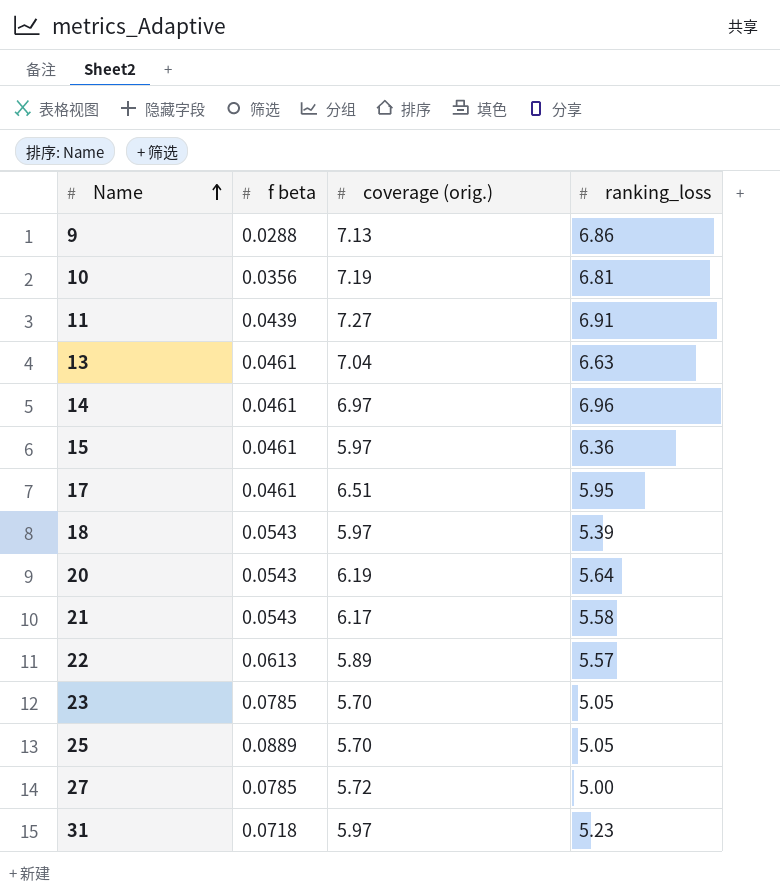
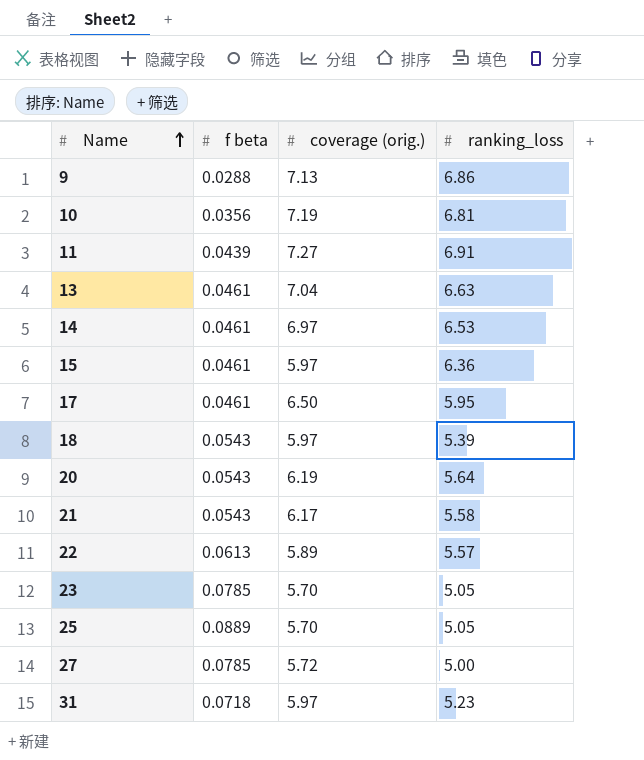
14 | ranking_loss: 6.96 -> 6.53
17 | coverage (orig.): 6.51 -> 6.50

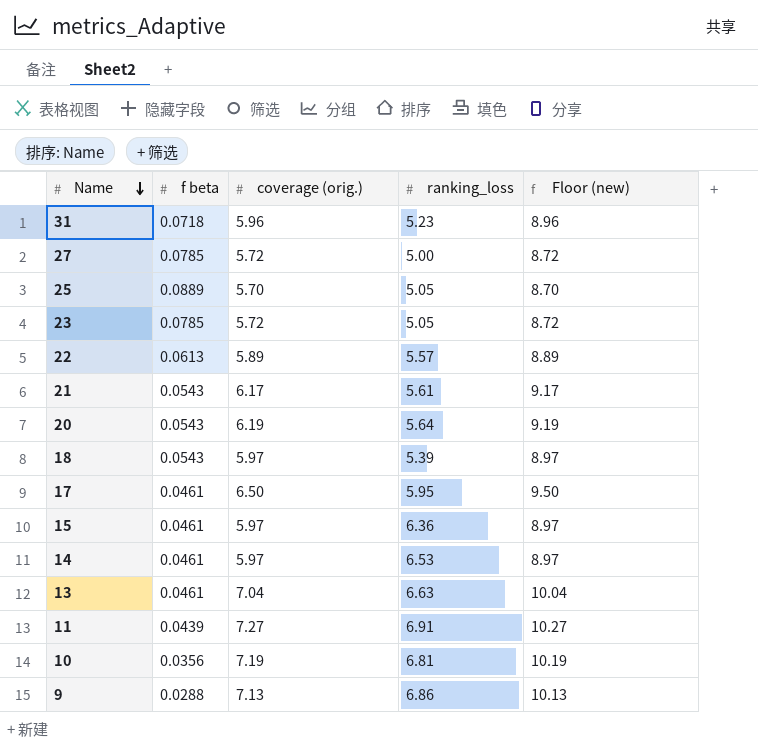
row order: Name ascending -> Name descending
column Floor (new) | formula: none -> [coverage (orig.)] + 3
31 | coverage (orig.): 5.97 -> 5.96
23 | coverage (orig.): 5.70 -> 5.72
21 | ranking_loss: 5.58 -> 5.61
14 | coverage (orig.): 6.97 -> 5.97

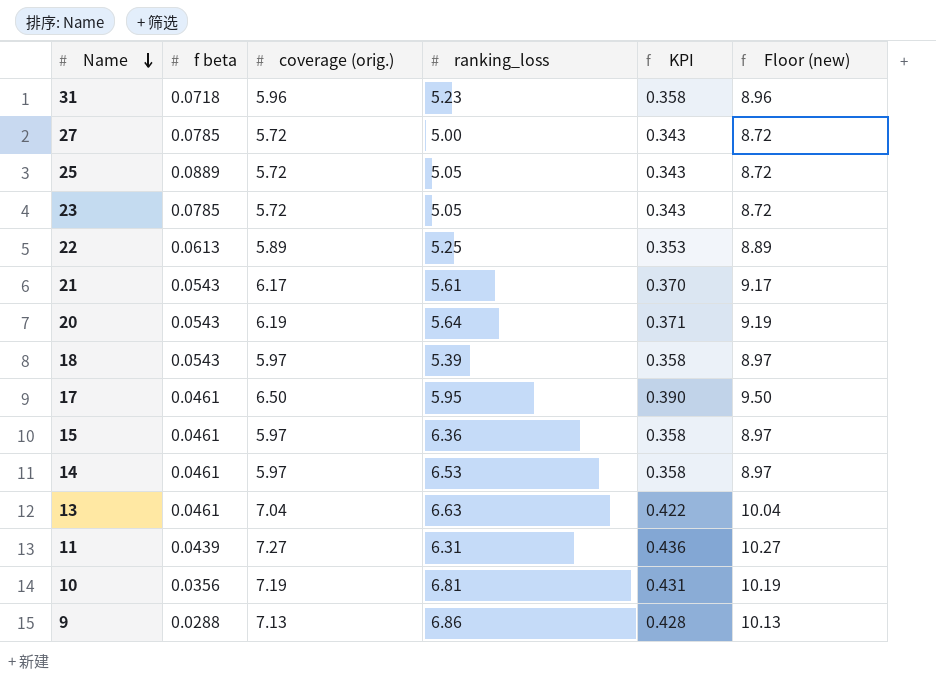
column KPI | formula: none -> [coverage (orig.)] * 0.06
25 | coverage (orig.): 5.70 -> 5.72
25 | Floor (new): 8.70 -> 8.72
22 | ranking_loss: 5.57 -> 5.25
11 | ranking_loss: 6.91 -> 6.31

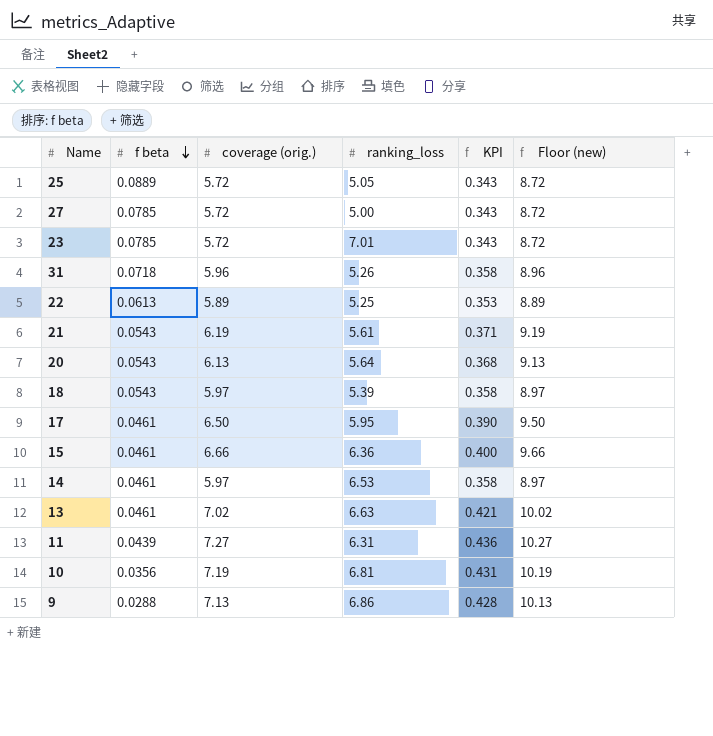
row order: Name descending -> f beta descending
23 | ranking_loss: 5.05 -> 7.01
31 | ranking_loss: 5.23 -> 5.26
21 | coverage (orig.): 6.17 -> 6.19
21 | KPI: 0.370 -> 0.371
21 | Floor (new): 9.17 -> 9.19
20 | coverage (orig.): 6.19 -> 6.13
20 | KPI: 0.371 -> 0.368
20 | Floor (new): 9.19 -> 9.13
15 | coverage (orig.): 5.97 -> 6.66
15 | KPI: 0.358 -> 0.400
15 | Floor (new): 8.97 -> 9.66
13 | coverage (orig.): 7.04 -> 7.02
13 | KPI: 0.422 -> 0.421
13 | Floor (new): 10.04 -> 10.02

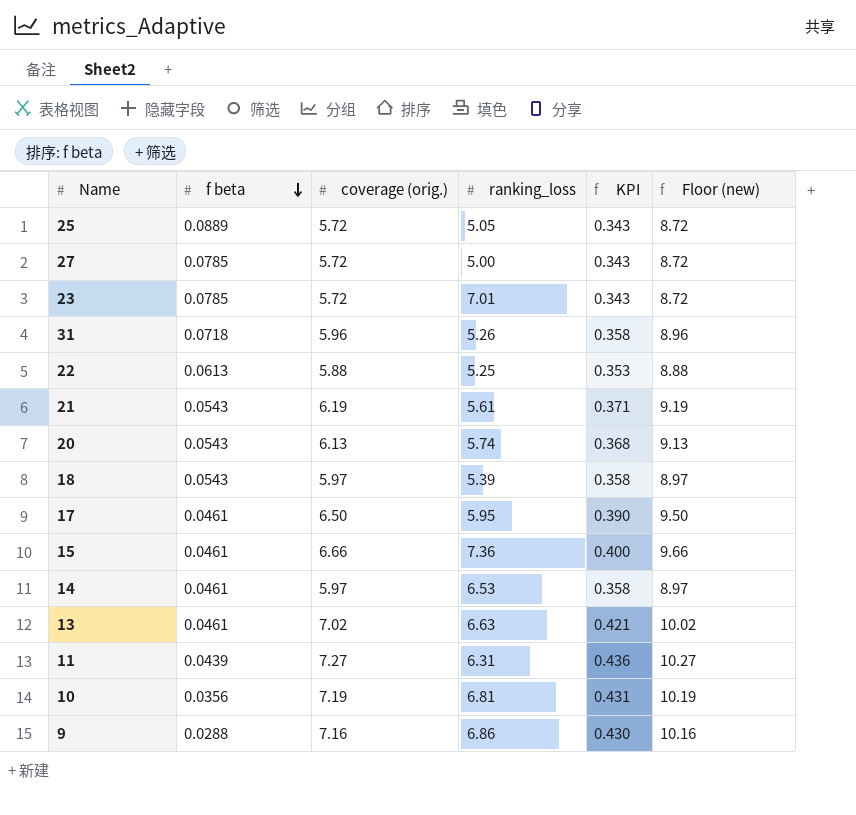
22 | coverage (orig.): 5.89 -> 5.88
22 | Floor (new): 8.89 -> 8.88
20 | ranking_loss: 5.64 -> 5.74
15 | ranking_loss: 6.36 -> 7.36
9 | coverage (orig.): 7.13 -> 7.16
9 | KPI: 0.428 -> 0.430
9 | Floor (new): 10.13 -> 10.16

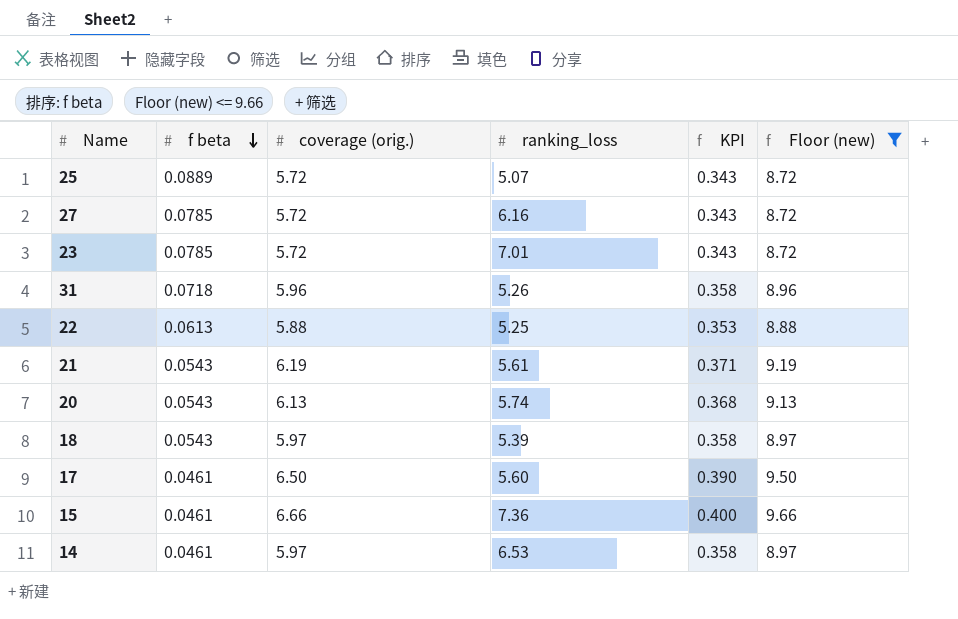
filter: none -> Floor (new) <= 9.66
25 | ranking_loss: 5.05 -> 5.07
27 | ranking_loss: 5.00 -> 6.16
17 | ranking_loss: 5.95 -> 5.60

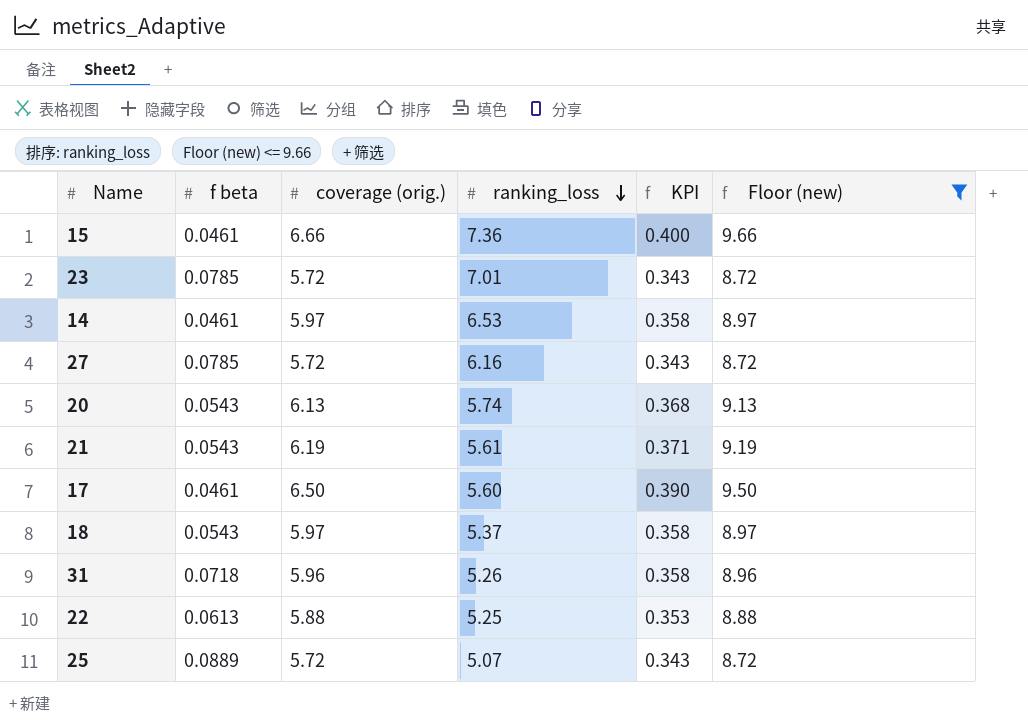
row order: f beta descending -> ranking_loss descending
18 | ranking_loss: 5.39 -> 5.37

